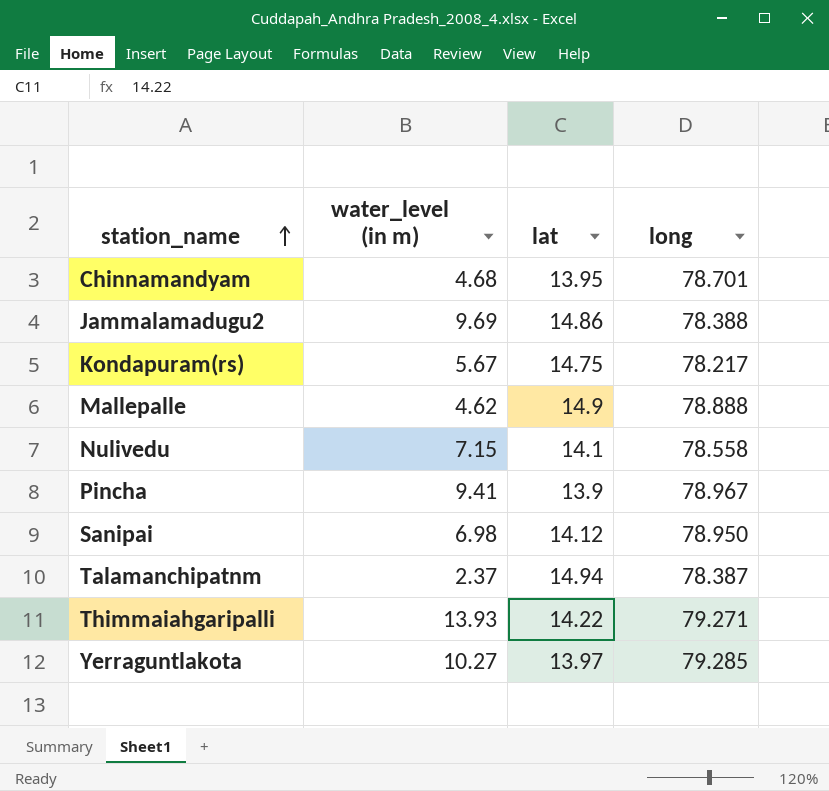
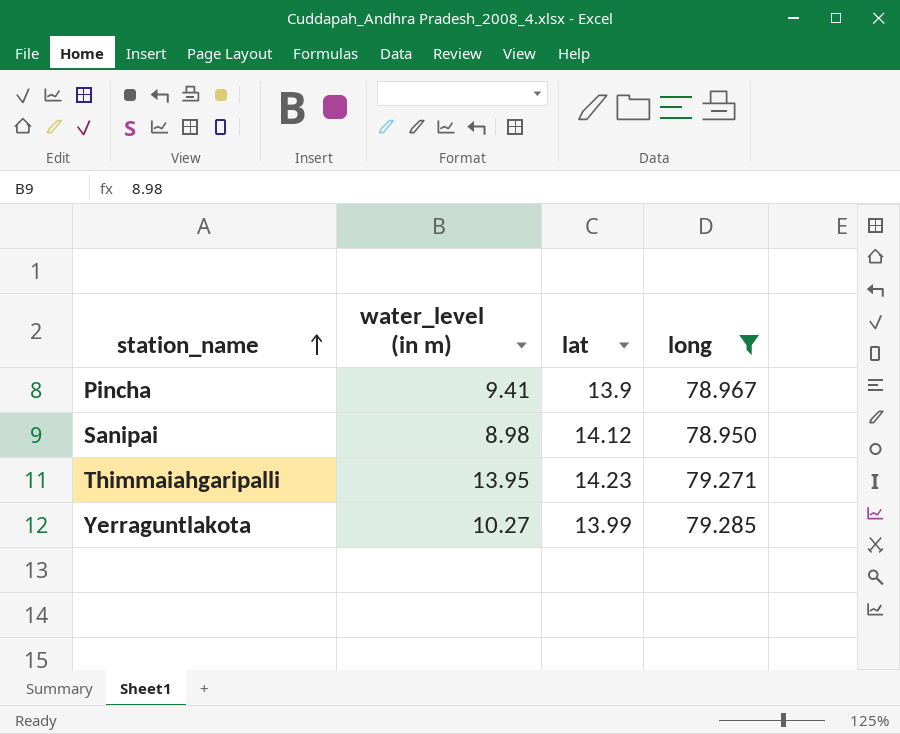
filter: none -> long >= 78.950
Sanipai | water_level (in m): 6.98 -> 8.98
Thimmaiahgaripalli | water_level (in m): 13.93 -> 13.95
Thimmaiahgaripalli | lat: 14.22 -> 14.23
Yerraguntlakota | lat: 13.97 -> 13.99

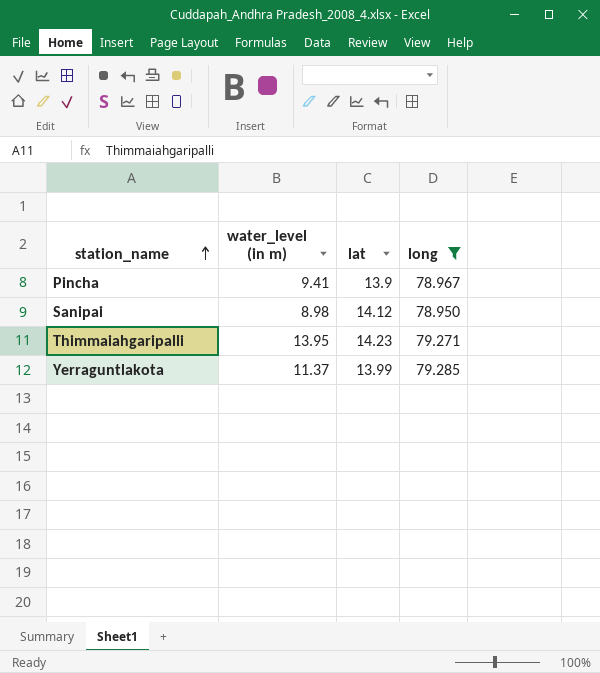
Yerraguntlakota | water_level (in m): 10.27 -> 11.37

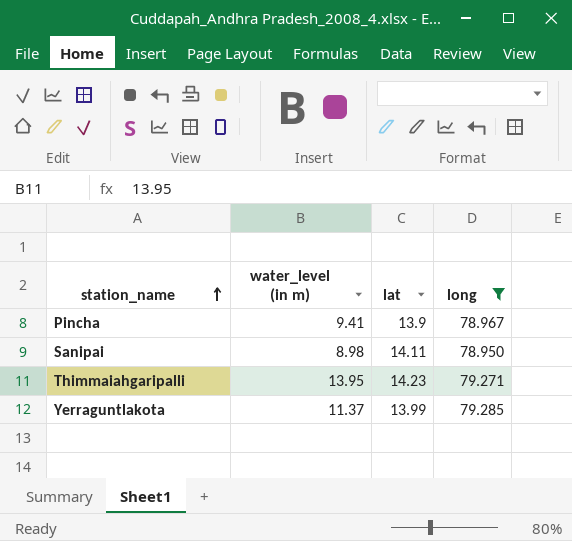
Sanipai | lat: 14.12 -> 14.11

